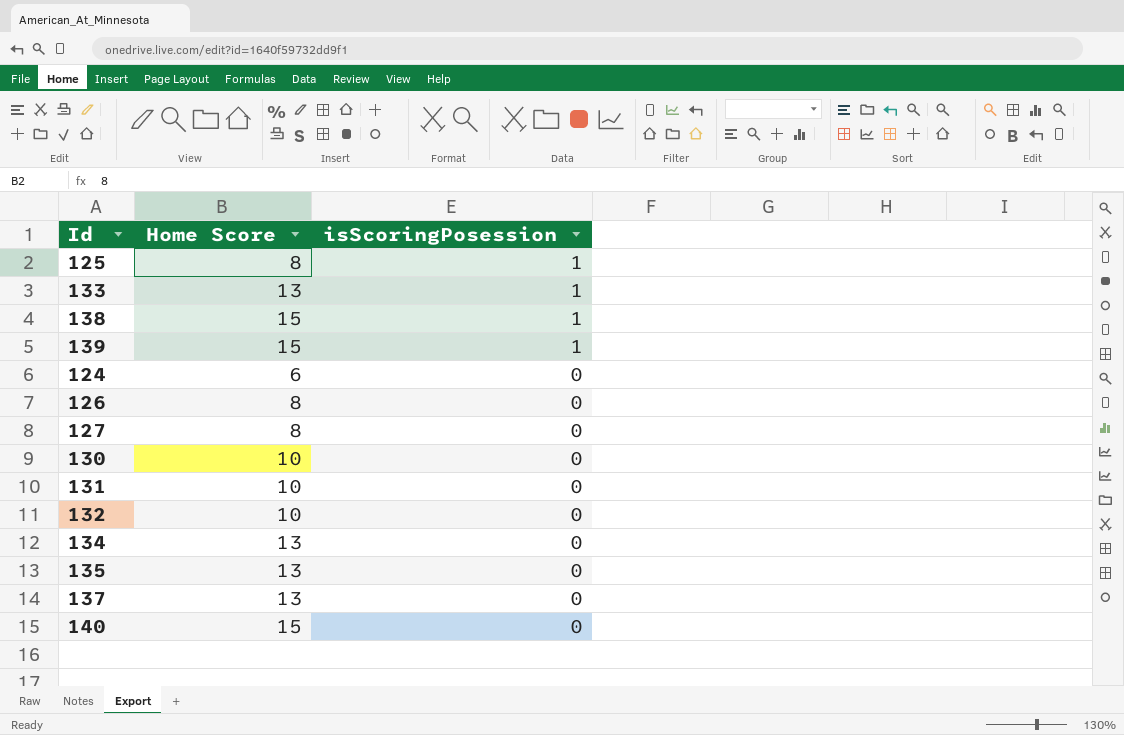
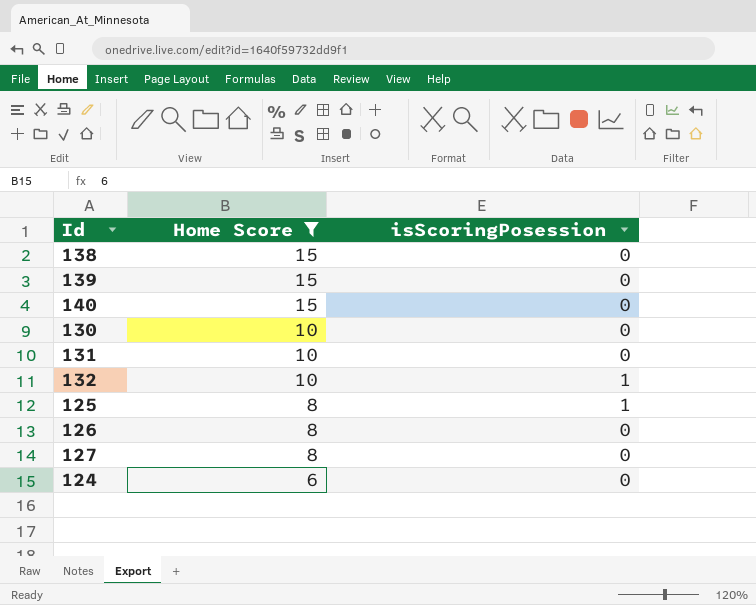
filter: none -> Home Score != 13
row order: isScoringPosession descending -> Home Score descending
138 | isScoringPosession: 1 -> 0
139 | isScoringPosession: 1 -> 0
132 | isScoringPosession: 0 -> 1

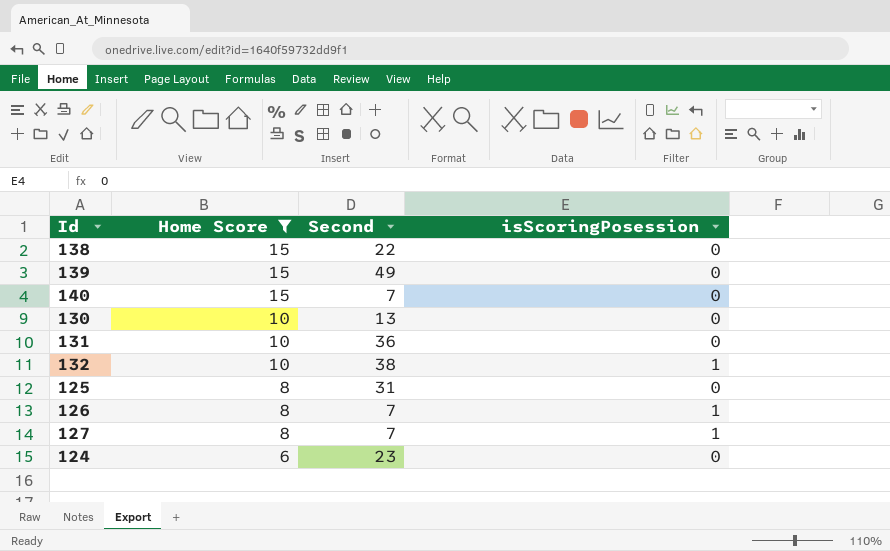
column Second | position: none -> 3
125 | isScoringPosession: 1 -> 0
126 | isScoringPosession: 0 -> 1
127 | isScoringPosession: 0 -> 1

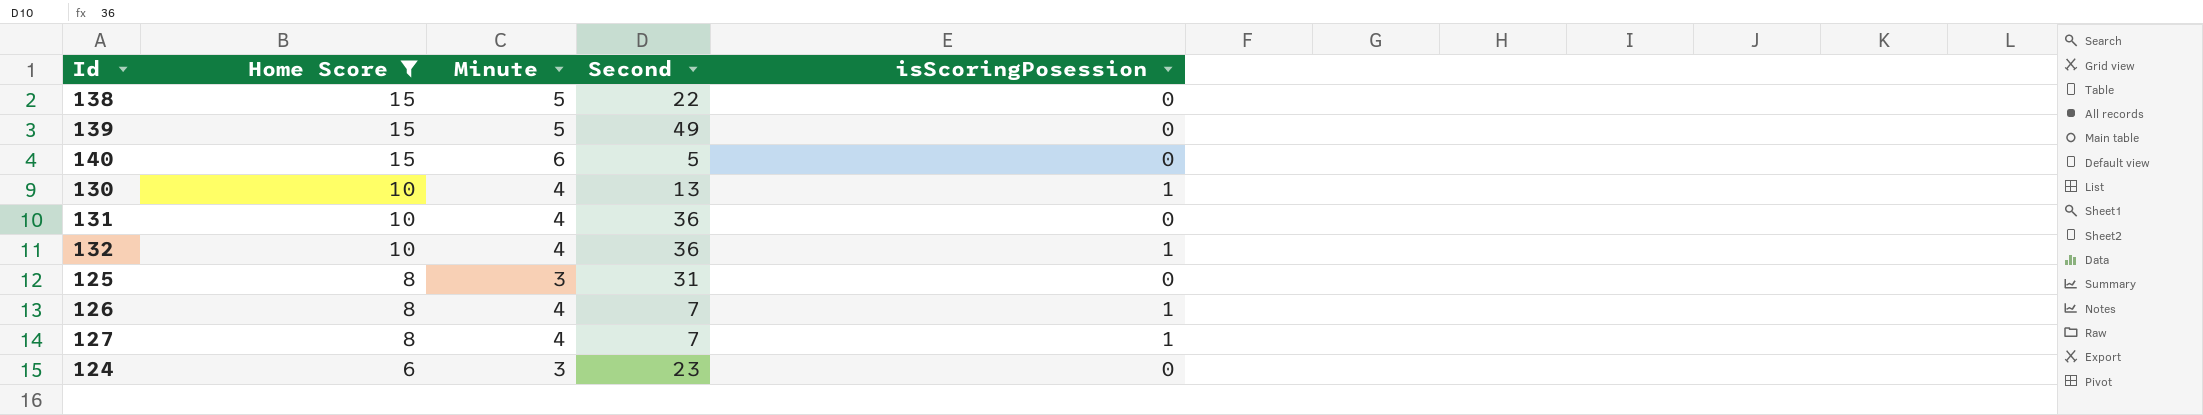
column Minute | position: none -> 3
140 | Second: 7 -> 5
130 | isScoringPosession: 0 -> 1
132 | Second: 38 -> 36

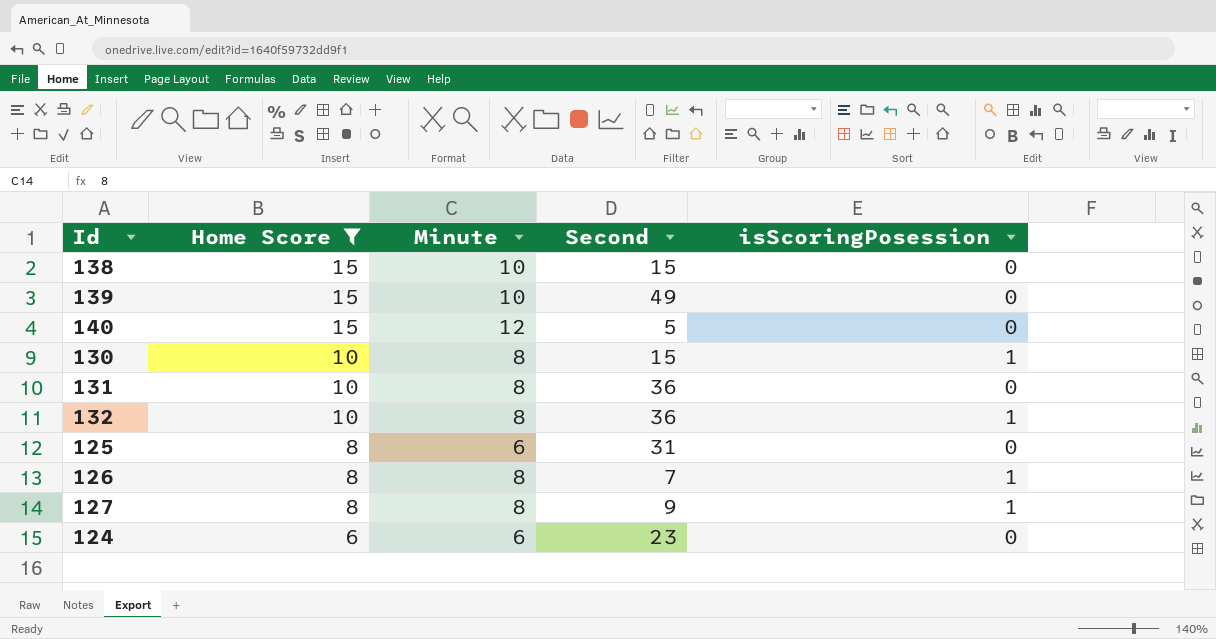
138 | Minute: 5 -> 10
138 | Second: 22 -> 15
139 | Minute: 5 -> 10
140 | Minute: 6 -> 12
130 | Minute: 4 -> 8
130 | Second: 13 -> 15
131 | Minute: 4 -> 8
132 | Minute: 4 -> 8
125 | Minute: 3 -> 6
126 | Minute: 4 -> 8
127 | Minute: 4 -> 8
127 | Second: 7 -> 9
124 | Minute: 3 -> 6

